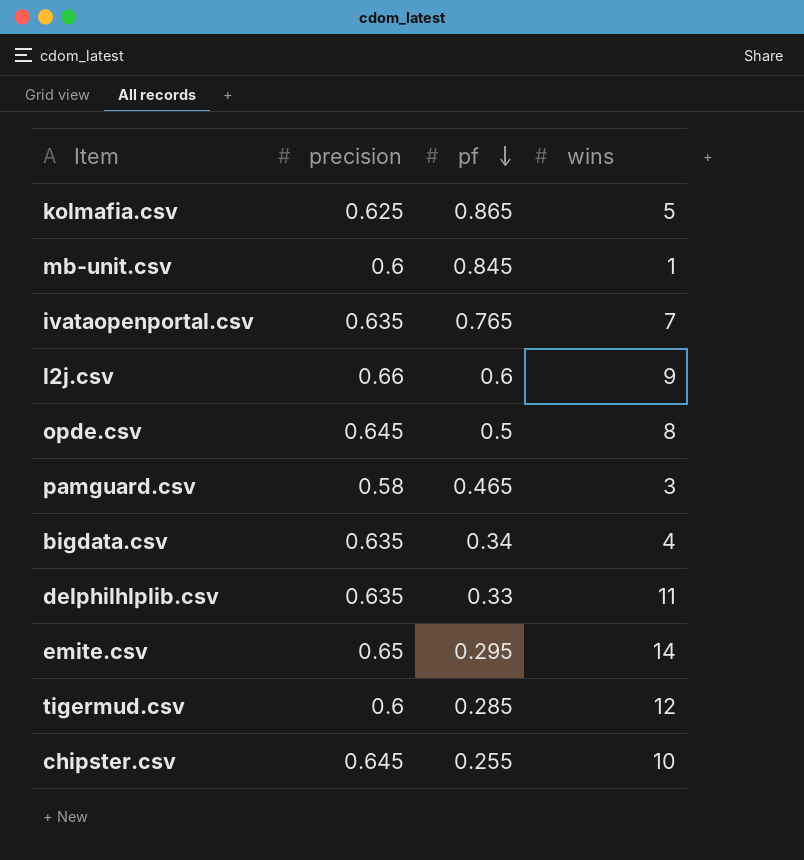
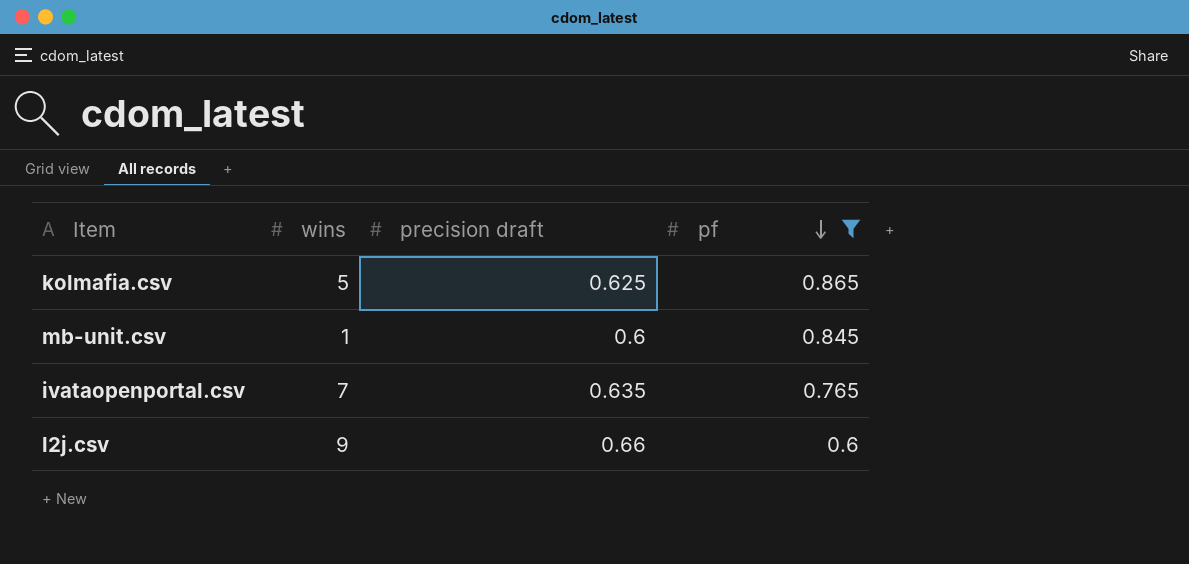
filter: none -> pf >= 0.6
column wins | position: 4 -> 2
column name: precision -> precision draft

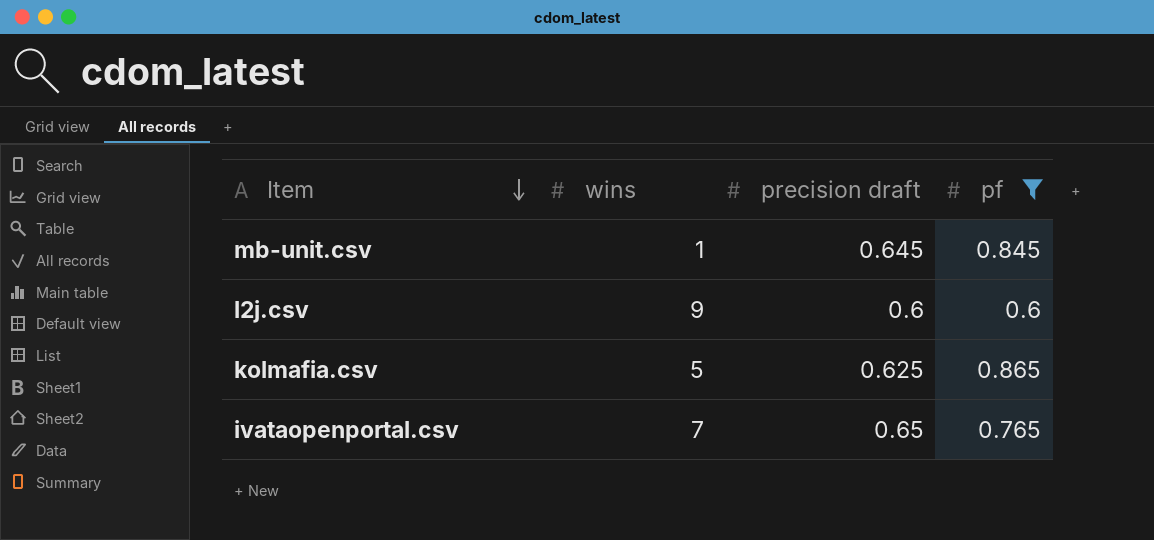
row order: pf descending -> Item descending
mb-unit.csv | precision draft: 0.6 -> 0.645
l2j.csv | precision draft: 0.66 -> 0.6
ivataopenportal.csv | precision draft: 0.635 -> 0.65

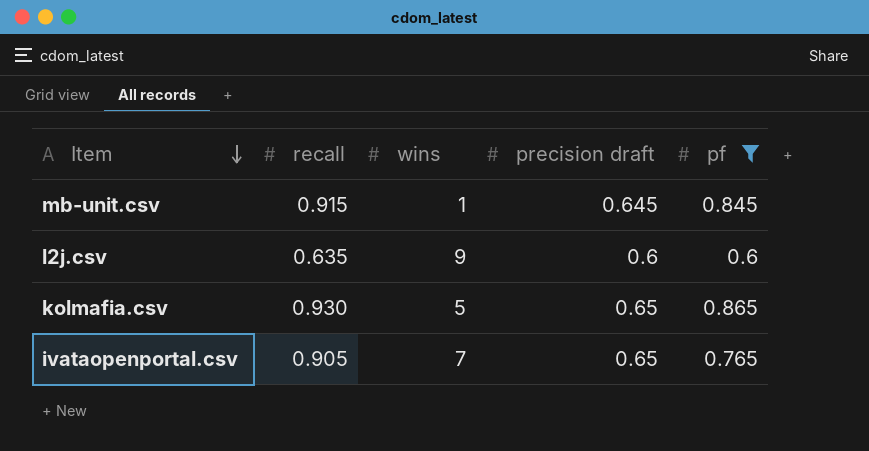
column recall | position: none -> 2
kolmafia.csv | precision draft: 0.625 -> 0.65

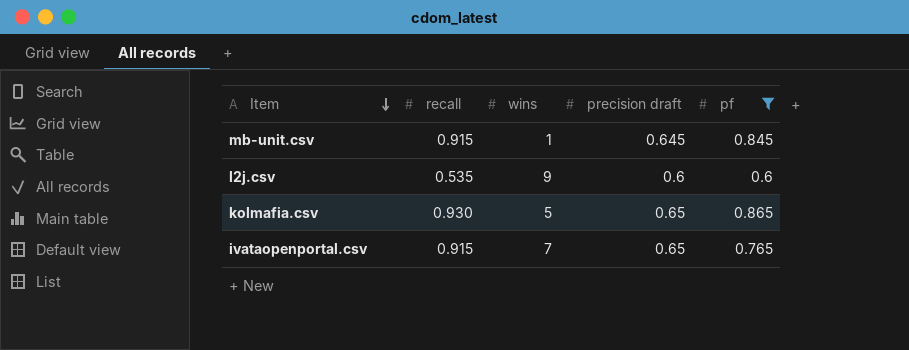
l2j.csv | recall: 0.635 -> 0.535
ivataopenportal.csv | recall: 0.905 -> 0.915

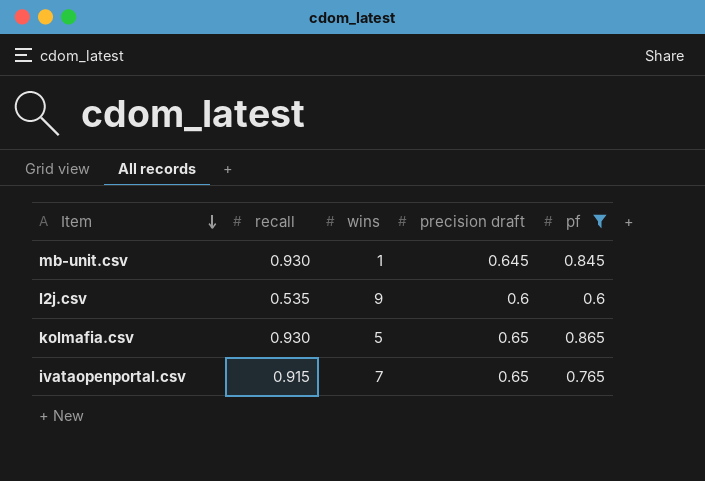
mb-unit.csv | recall: 0.915 -> 0.930

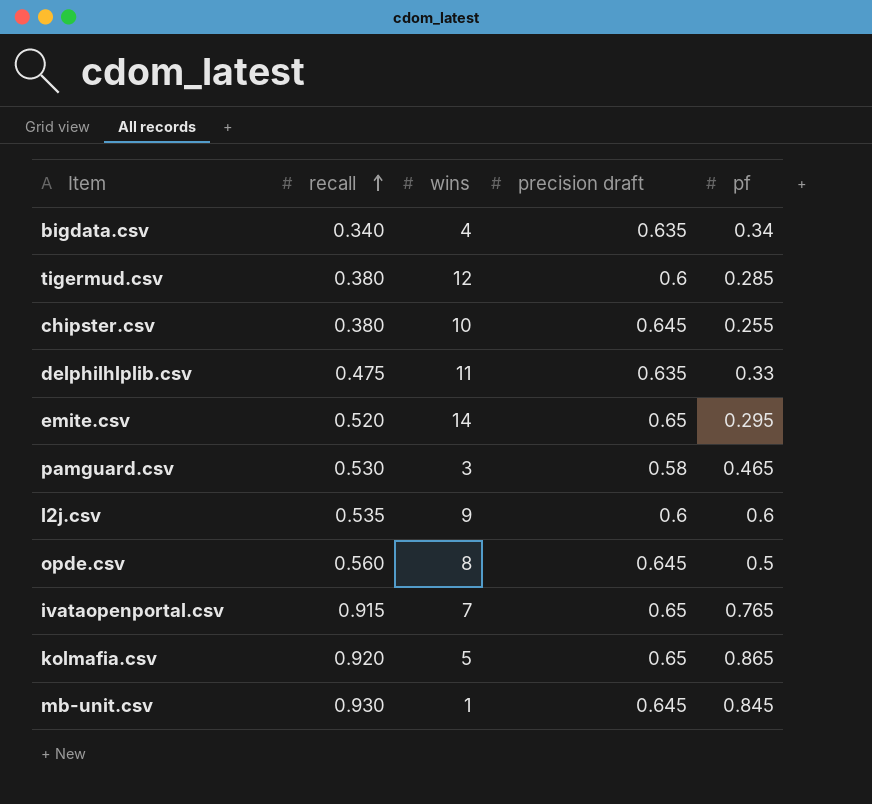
filter: pf >= 0.6 -> none
row order: Item descending -> recall ascending
kolmafia.csv | recall: 0.930 -> 0.920

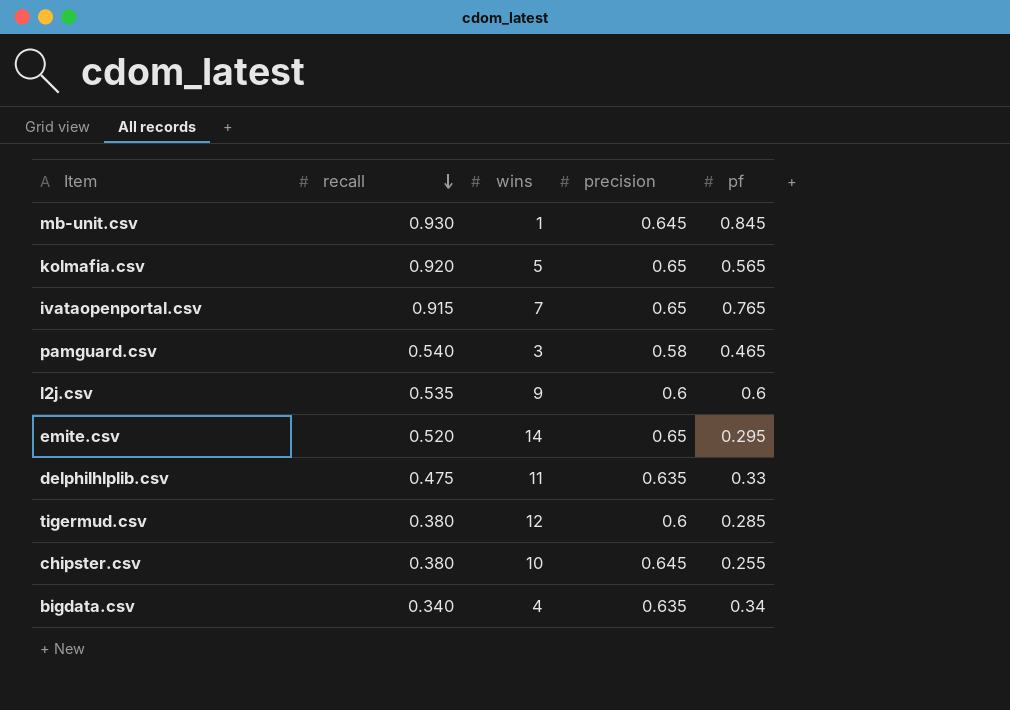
row order: recall ascending -> recall descending
column name: precision draft -> precision
row opde.csv: 0.560 | 8 | 0.645 | 0.5 -> none
kolmafia.csv | pf: 0.865 -> 0.565
pamguard.csv | recall: 0.530 -> 0.540

